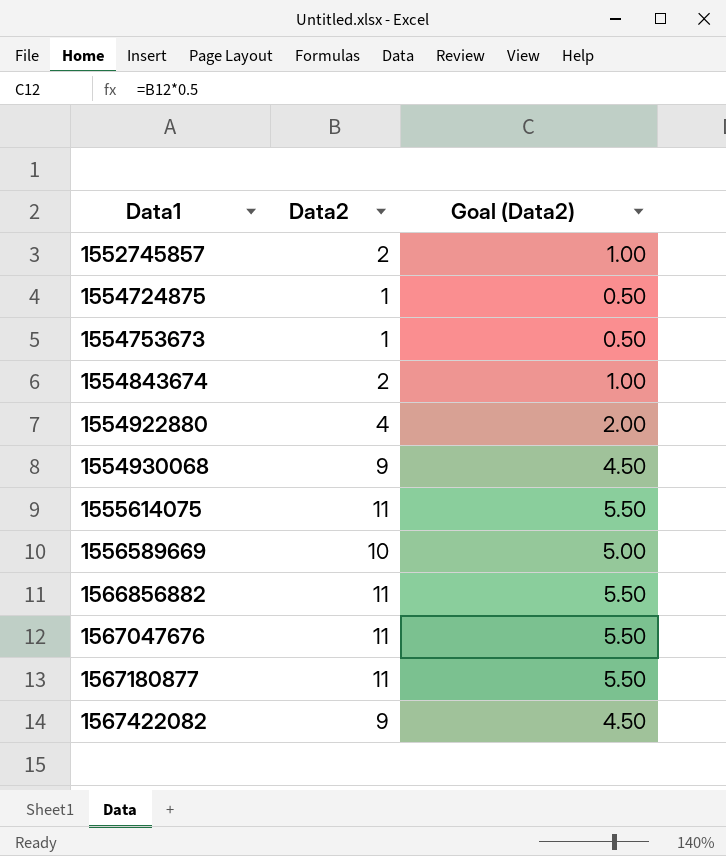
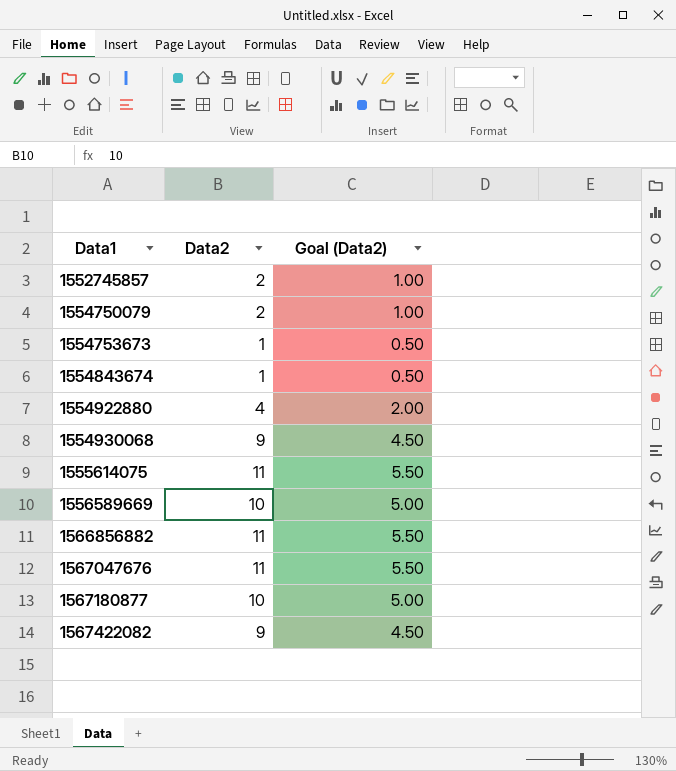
row 1554724875: 1 | 0.50 -> none
row 1554750079: none -> 2 | 1.00
1554843674 | Data2: 2 -> 1
1554843674 | Goal (Data2): 1.00 -> 0.50
1567180877 | Data2: 11 -> 10
1567180877 | Goal (Data2): 5.50 -> 5.00

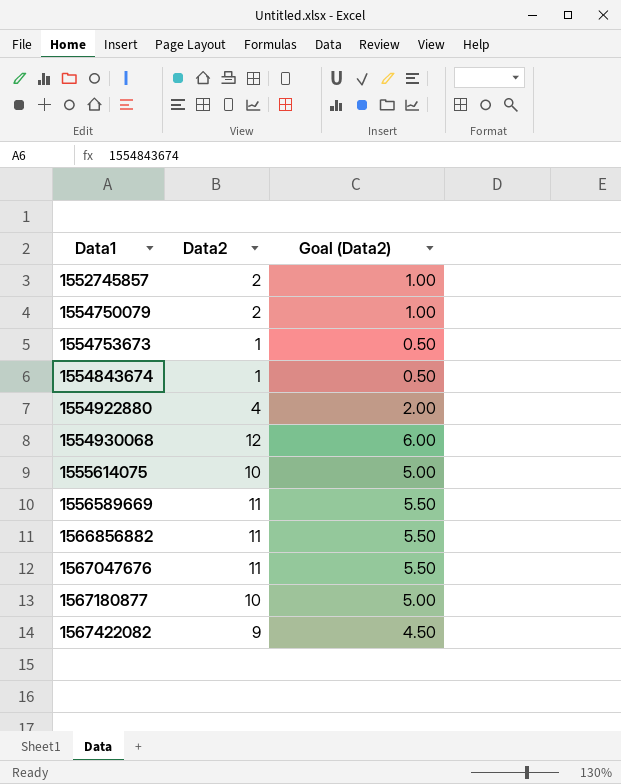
1554930068 | Data2: 9 -> 12
1554930068 | Goal (Data2): 4.50 -> 6.00
1555614075 | Data2: 11 -> 10
1555614075 | Goal (Data2): 5.50 -> 5.00
1556589669 | Data2: 10 -> 11
1556589669 | Goal (Data2): 5.00 -> 5.50

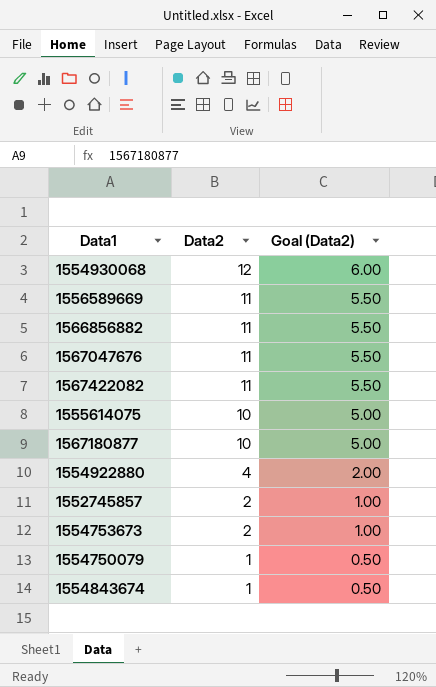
row order: Data1 ascending -> Data2 descending
1567422082 | Data2: 9 -> 11
1567422082 | Goal (Data2): 4.50 -> 5.50
1554753673 | Data2: 1 -> 2
1554753673 | Goal (Data2): 0.50 -> 1.00
1554750079 | Data2: 2 -> 1
1554750079 | Goal (Data2): 1.00 -> 0.50

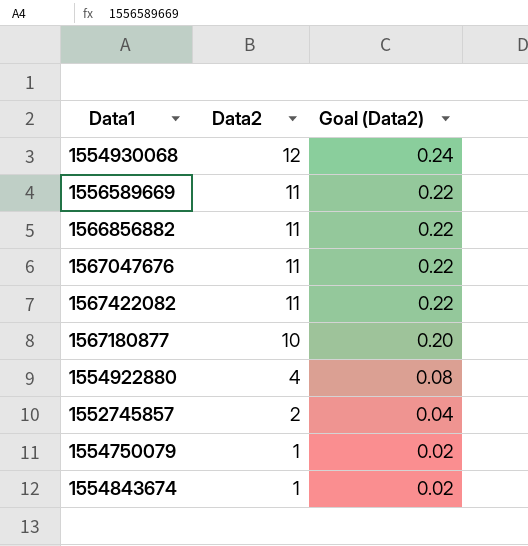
column Goal (Data2) | formula: [Data2] * 0.5 -> [Data2] * 0.02
row 1555614075: 10 | 5.00 -> none
row 1554753673: 2 | 1.00 -> none

